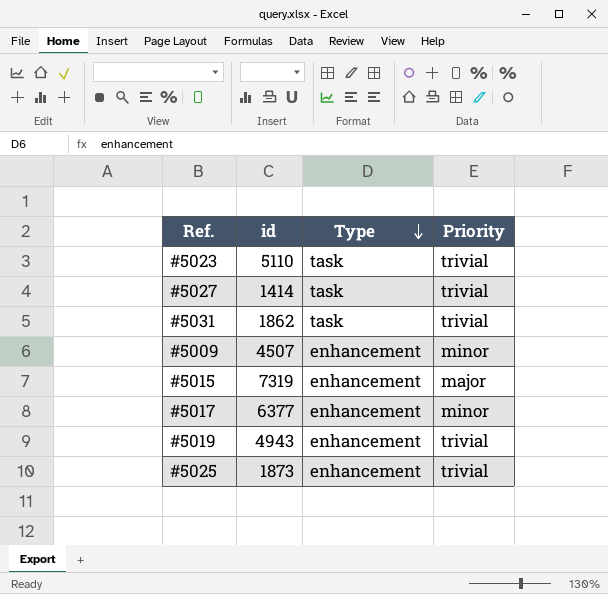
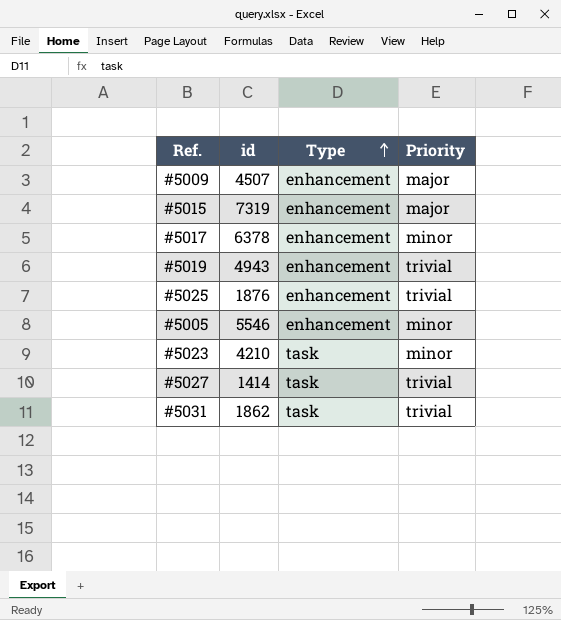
row order: Type descending -> Type ascending
#5009 | Priority: minor -> major
#5017 | id: 6377 -> 6378
#5025 | id: 1873 -> 1876
row #5005: none -> 5546 | enhancement | minor
#5023 | id: 5110 -> 4210
#5023 | Priority: trivial -> minor

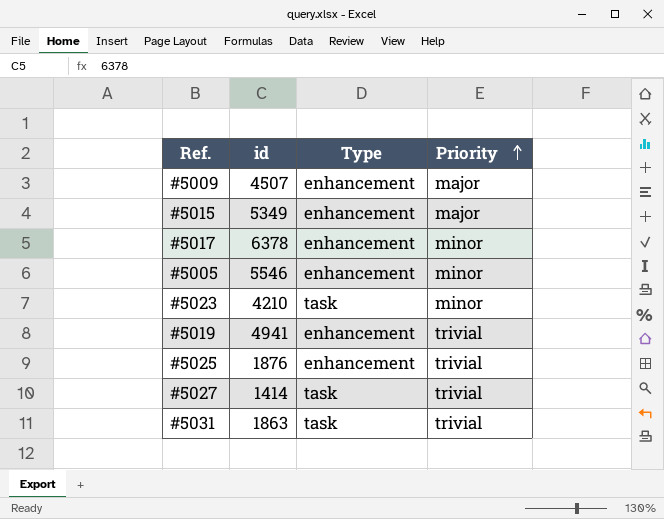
row order: Type ascending -> Priority ascending
#5015 | id: 7319 -> 5349
#5019 | id: 4943 -> 4941
#5031 | id: 1862 -> 1863

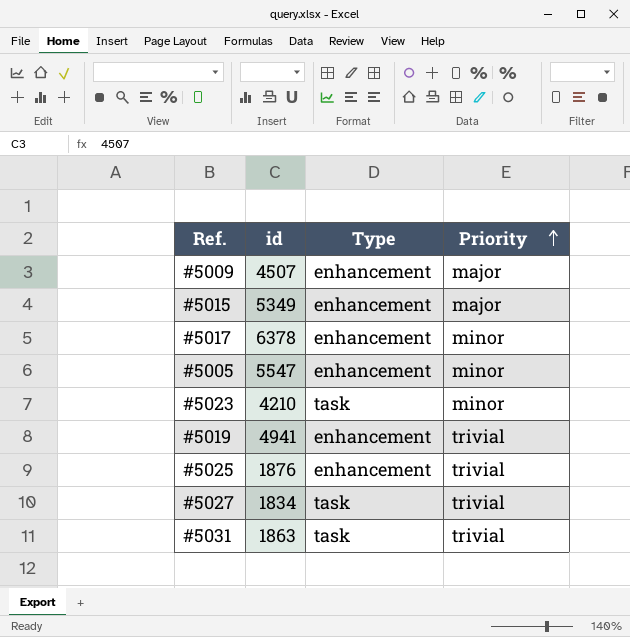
#5005 | id: 5546 -> 5547
#5027 | id: 1414 -> 1834

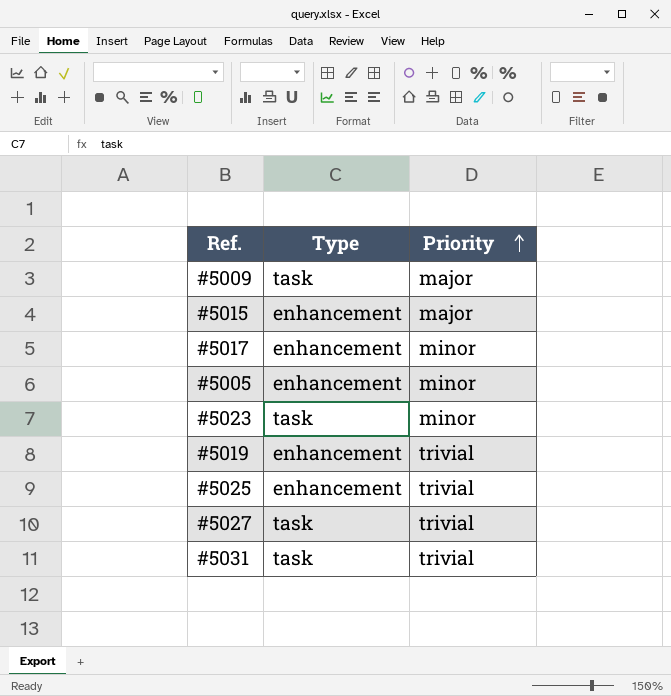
column id | position: 2 -> none
#5009 | Type: enhancement -> task

